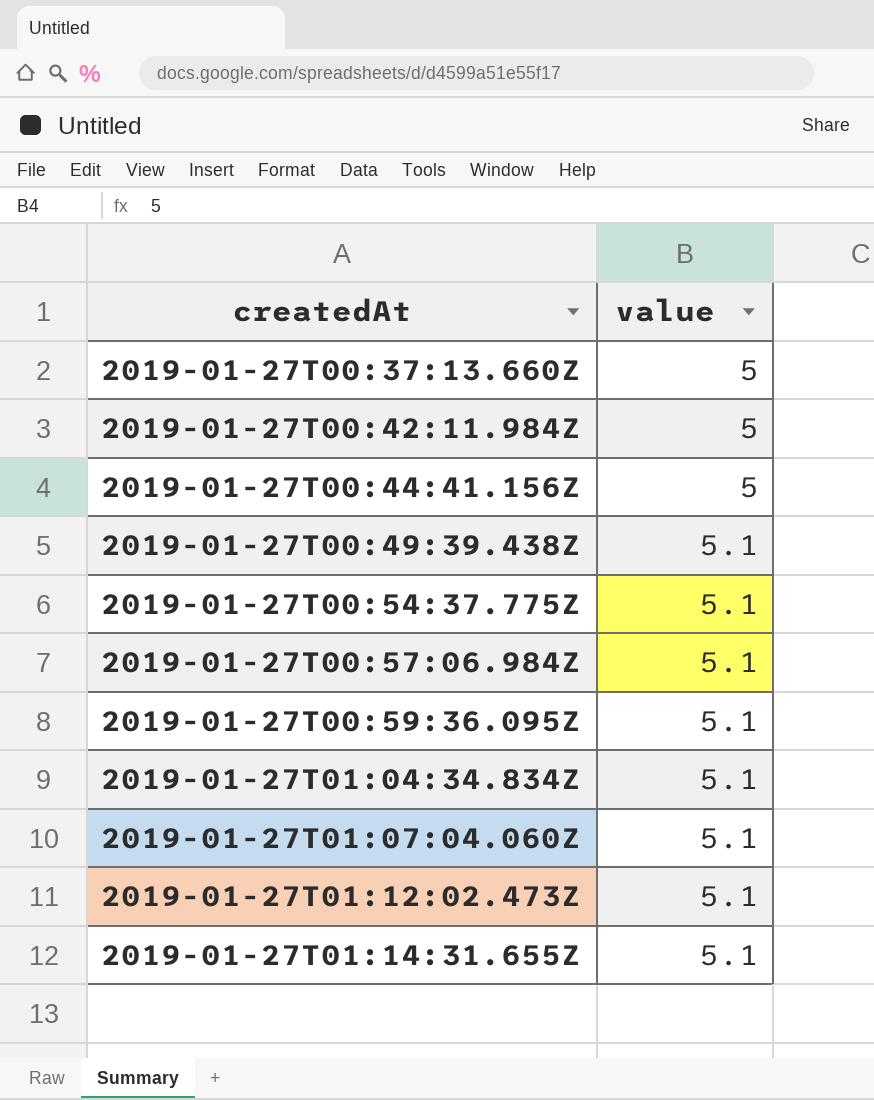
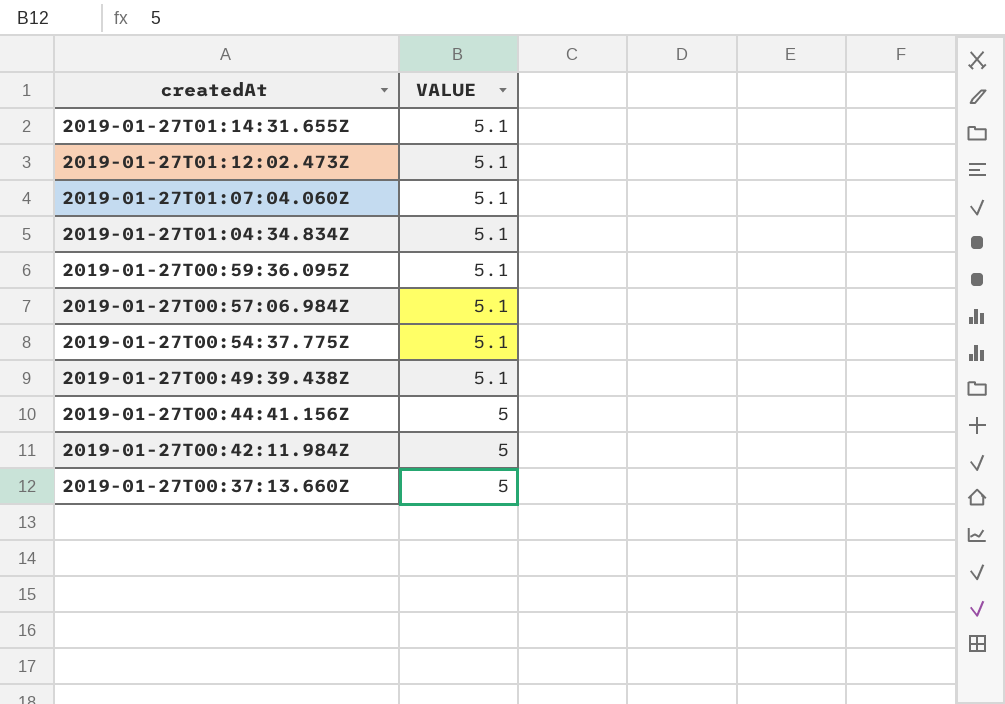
row order: createdAt ascending -> createdAt descending
column name: value -> VALUE

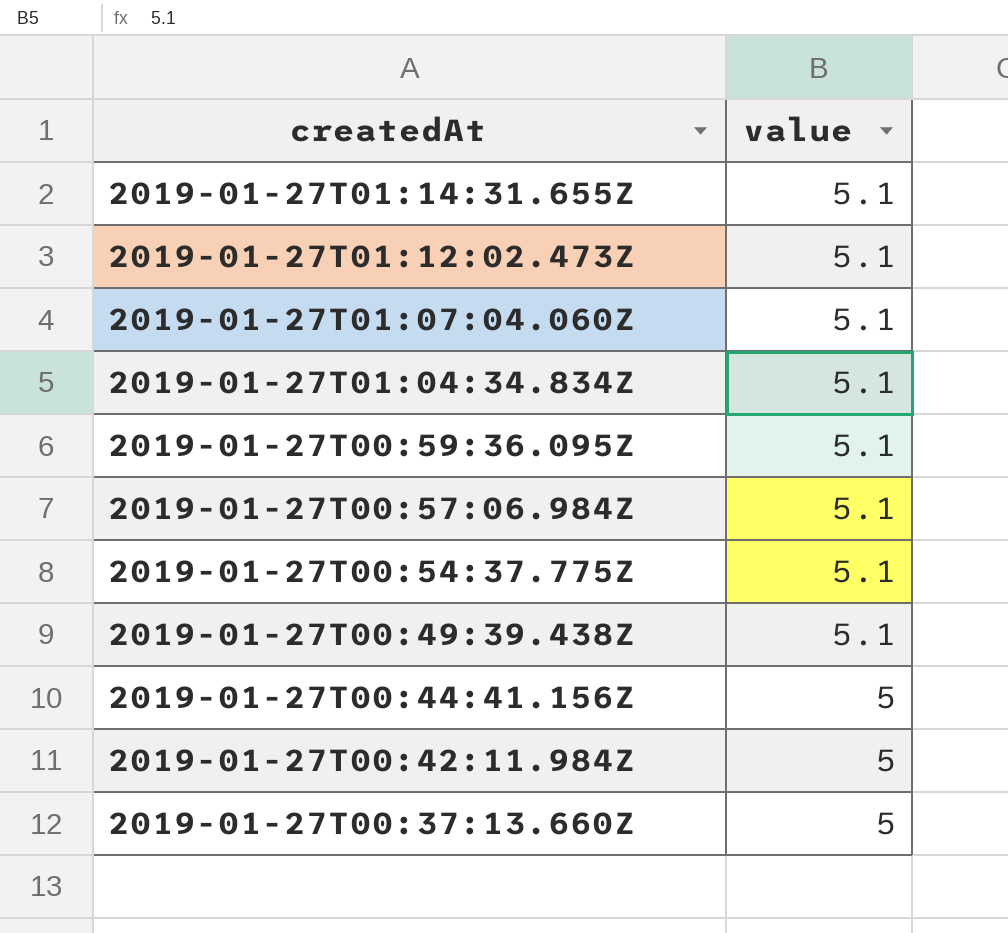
column name: VALUE -> value

